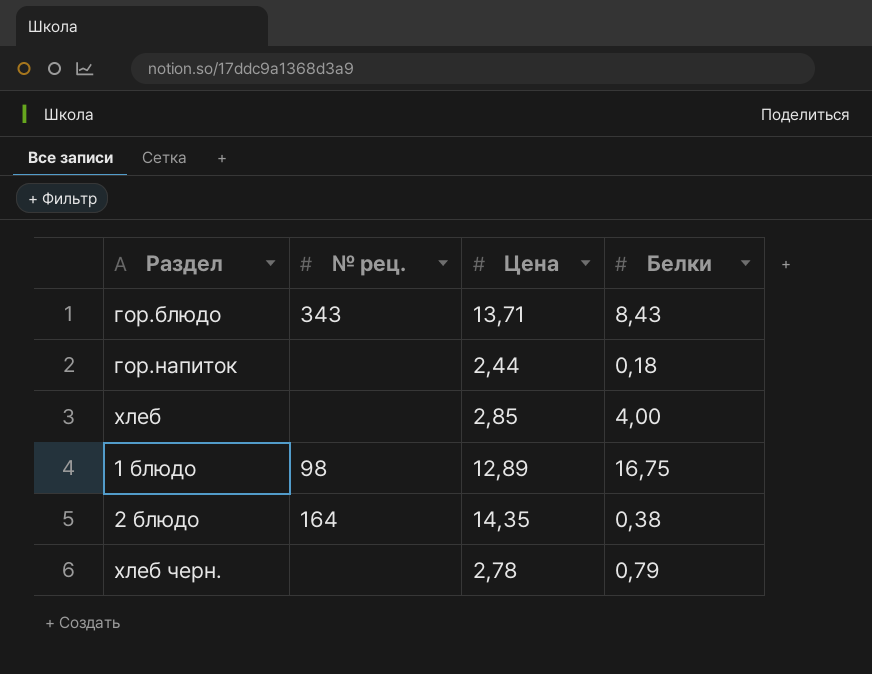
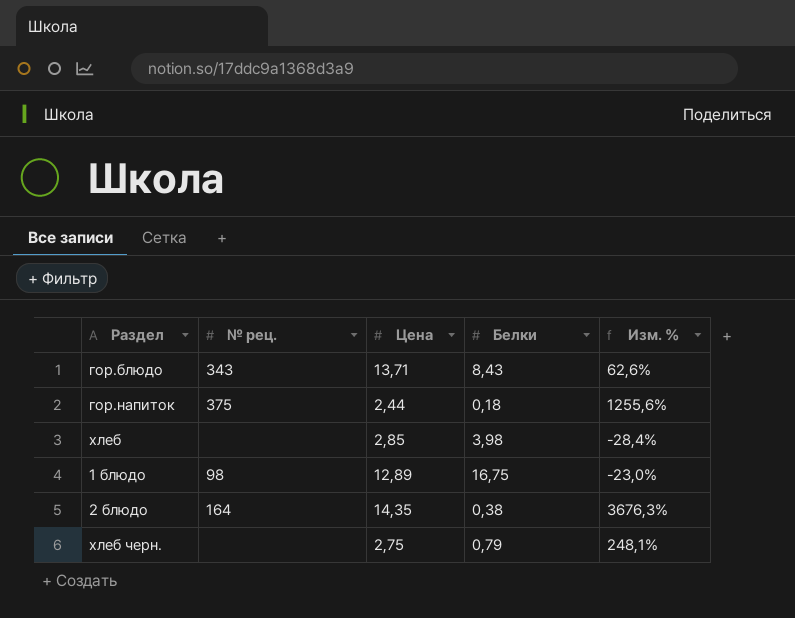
column Изм. % | formula: none -> ([Цена] - [Белки]) / [Белки]
гор.напиток | № рец.: none -> 375
хлеб | Белки: 4,00 -> 3,98
хлеб черн. | Цена: 2,78 -> 2,75

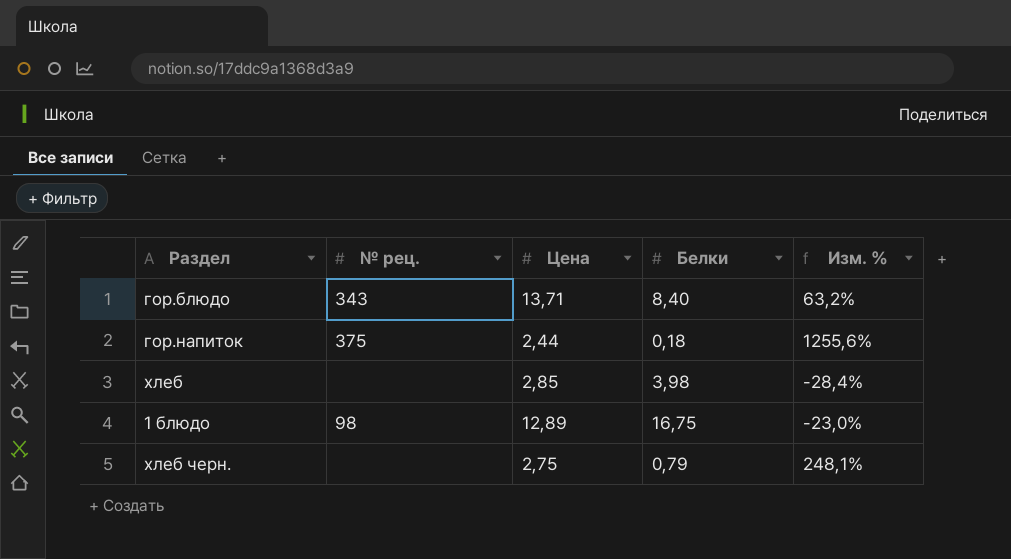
row 2 блюдо: 164 | 14,35 | 0,38 | 3676,3% -> none
гор.блюдо | Белки: 8,43 -> 8,40
гор.блюдо | Изм. %: 62,6% -> 63,2%

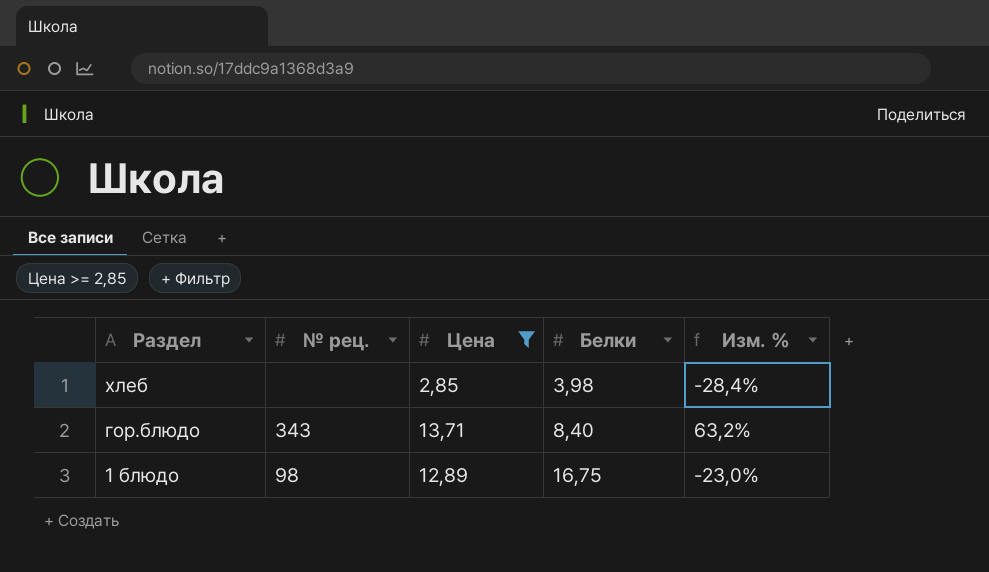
filter: none -> Цена >= 2,85
row order: none -> Раздел descending

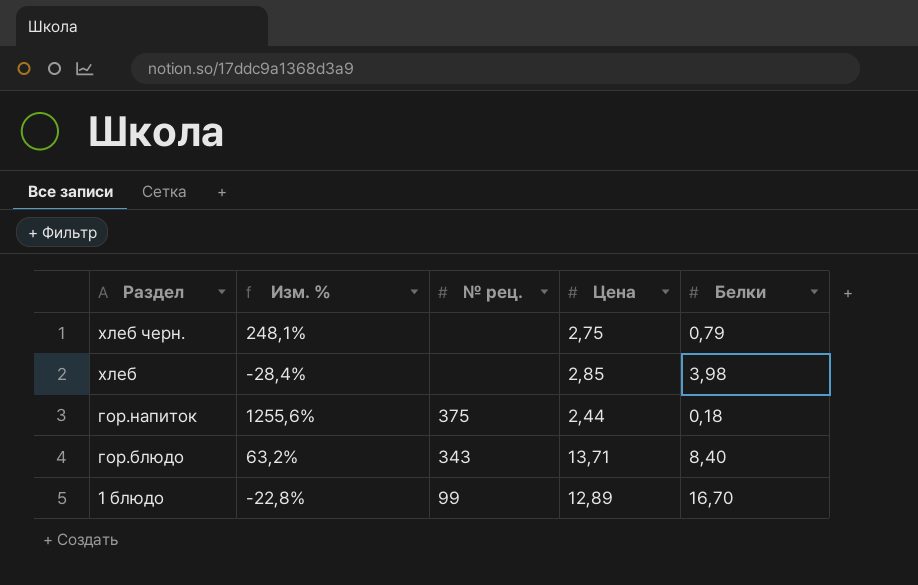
filter: Цена >= 2,85 -> none
column Изм. % | position: 5 -> 2
1 блюдо | Изм. %: -23,0% -> -22,8%
1 блюдо | № рец.: 98 -> 99
1 блюдо | Белки: 16,75 -> 16,70

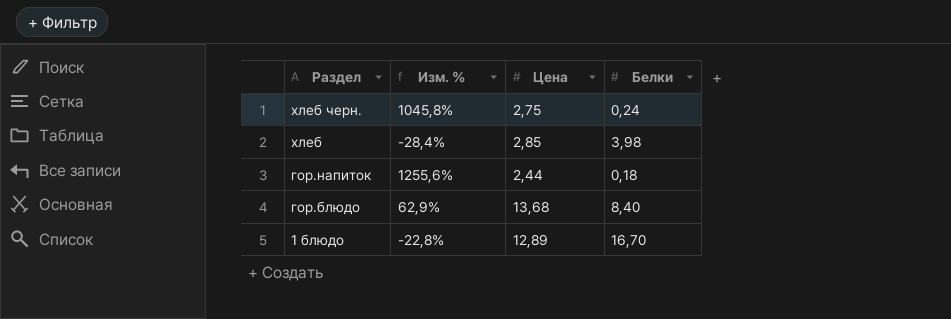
column № рец. | position: 3 -> none
хлеб черн. | Изм. %: 248,1% -> 1045,8%
хлеб черн. | Белки: 0,79 -> 0,24
гор.блюдо | Изм. %: 63,2% -> 62,9%
гор.блюдо | Цена: 13,71 -> 13,68

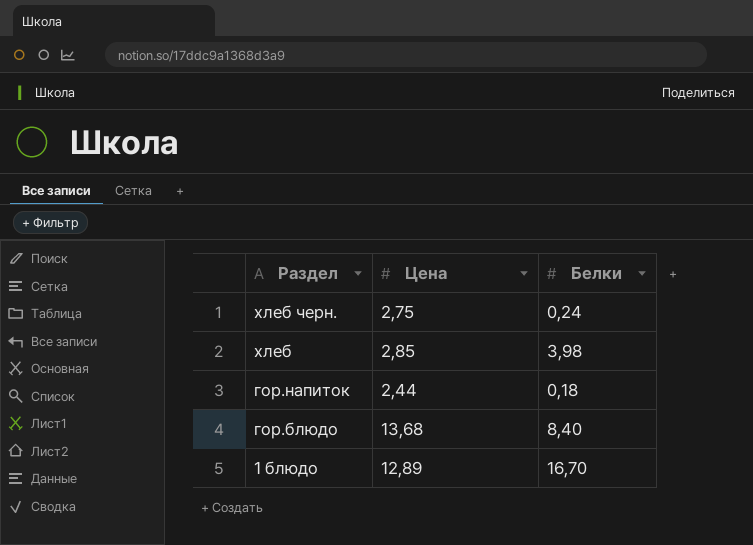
column Изм. % | formula: ([Цена] - [Белки]) / [Белки] -> none

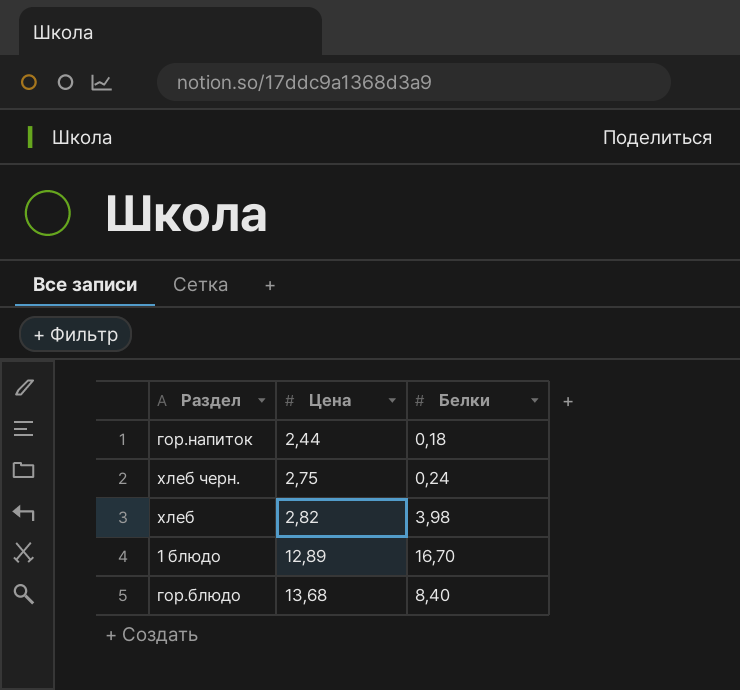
row order: Раздел descending -> Цена ascending
хлеб | Цена: 2,85 -> 2,82

